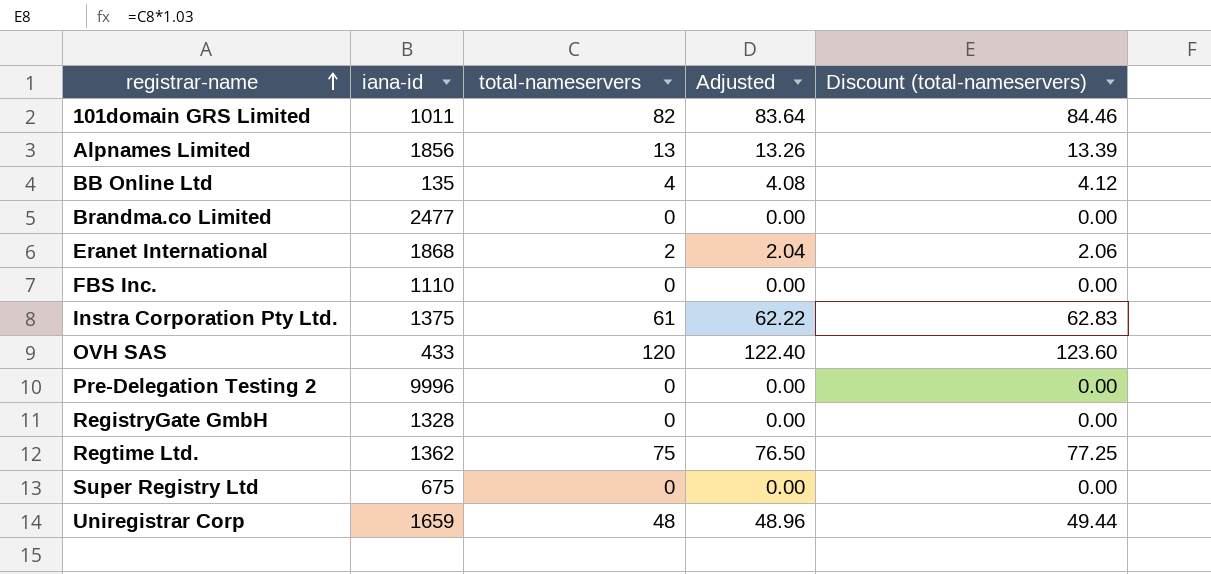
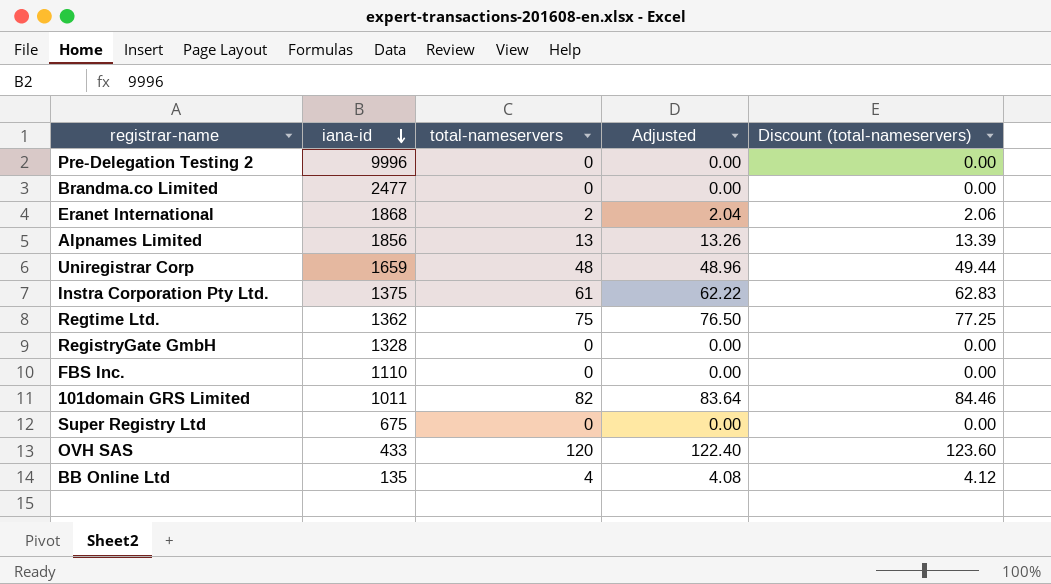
row order: registrar-name ascending -> iana-id descending

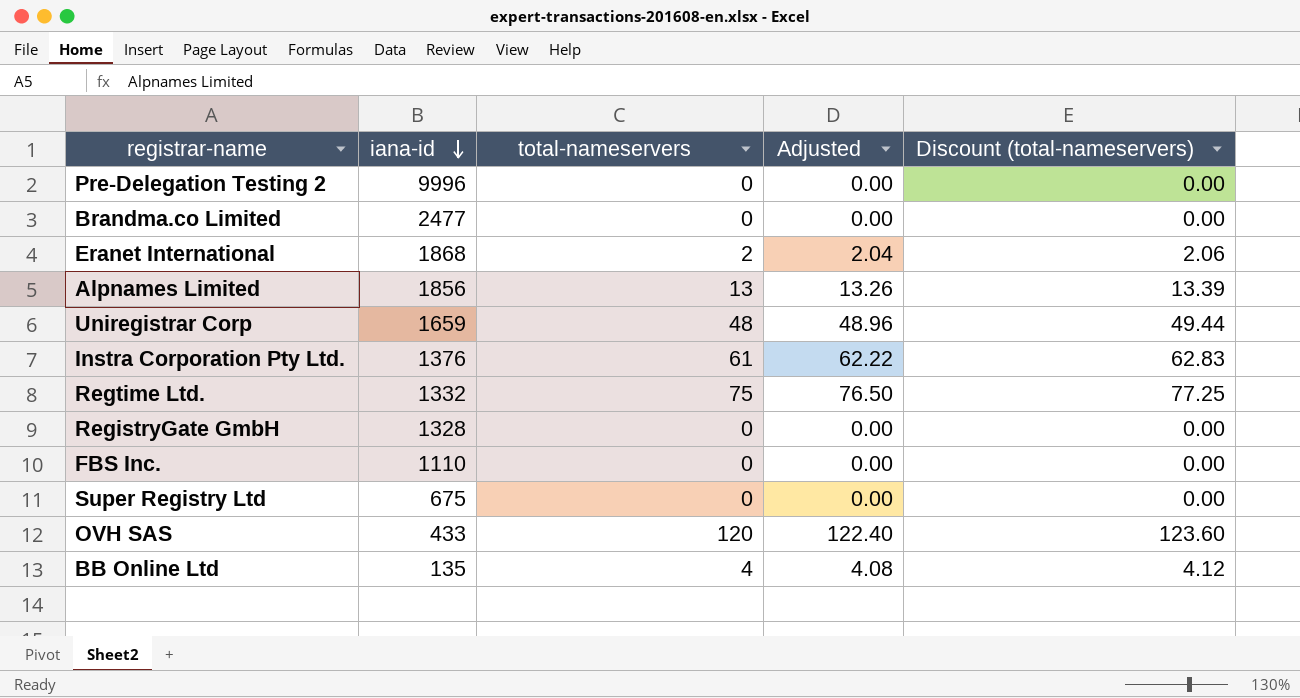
row 101domain GRS Limited: 1011 | 82 | 83.64 | 84.46 -> none
Instra Corporation Pty Ltd. | iana-id: 1375 -> 1376
Regtime Ltd. | iana-id: 1362 -> 1332

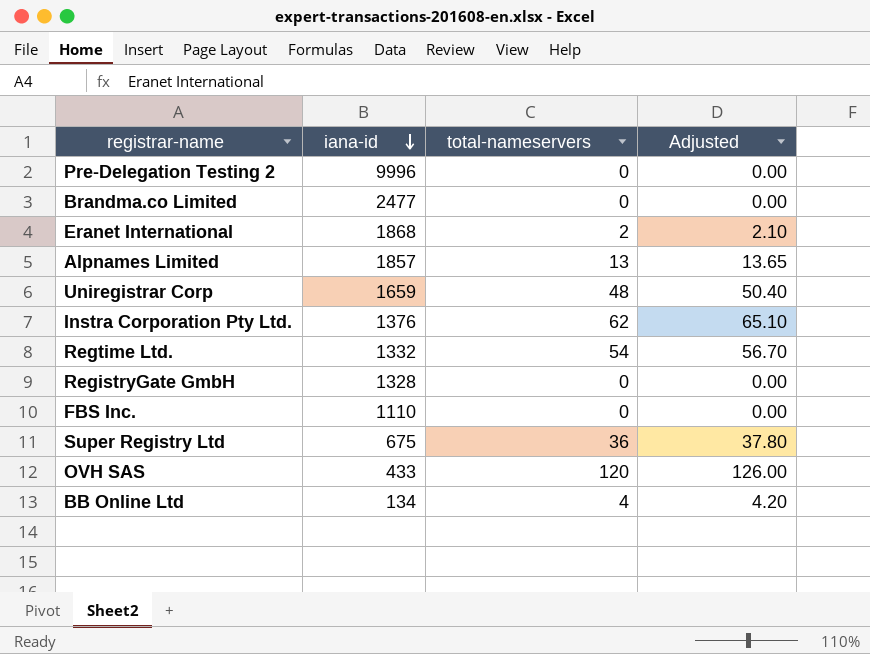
column Discount (total-nameservers) | formula: [total-nameservers] * 1.03 -> none
column Adjusted | formula: [total-nameservers] * 1.02 -> [total-nameservers] * 1.05
Alpnames Limited | iana-id: 1856 -> 1857
Instra Corporation Pty Ltd. | total-nameservers: 61 -> 62
Regtime Ltd. | total-nameservers: 75 -> 54
Super Registry Ltd | total-nameservers: 0 -> 36
BB Online Ltd | iana-id: 135 -> 134

